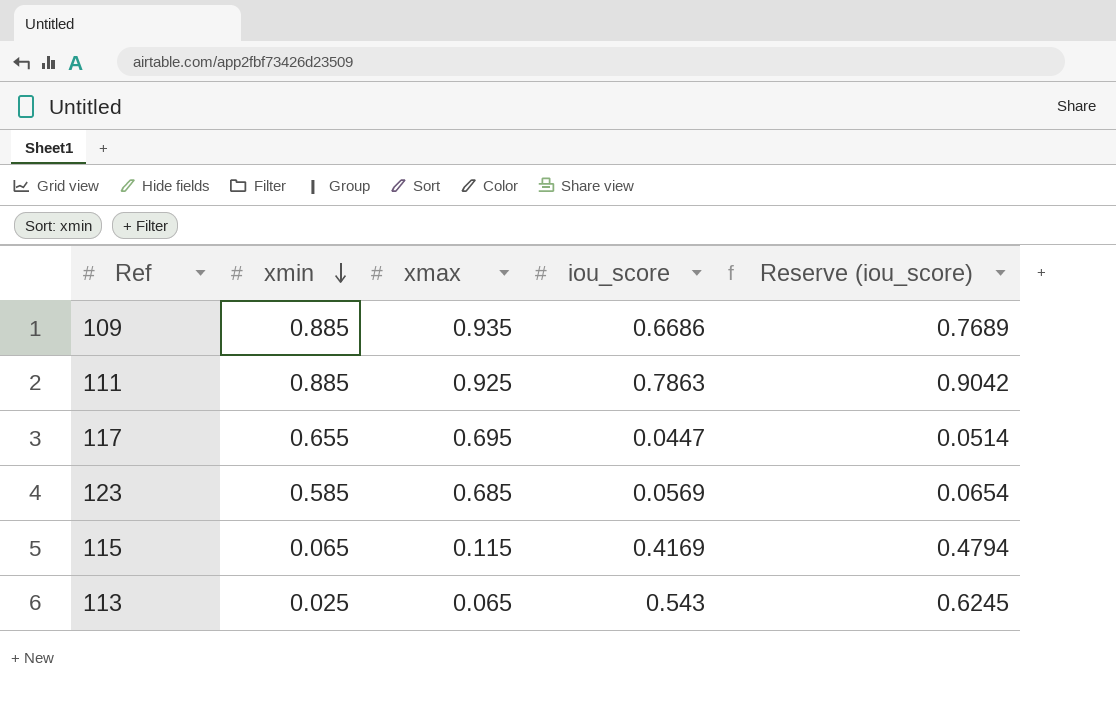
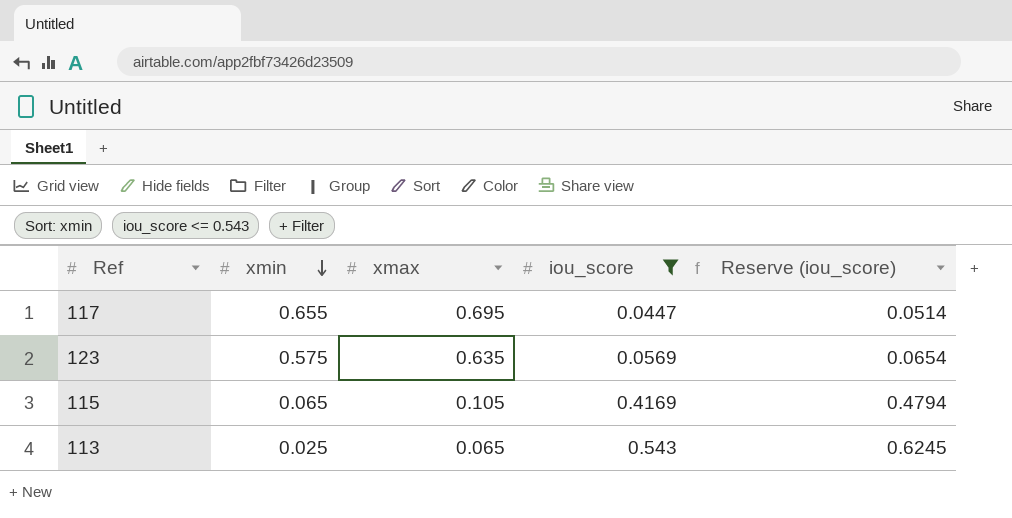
filter: none -> iou_score <= 0.543
123 | xmin: 0.585 -> 0.575
123 | xmax: 0.685 -> 0.635
115 | xmax: 0.115 -> 0.105

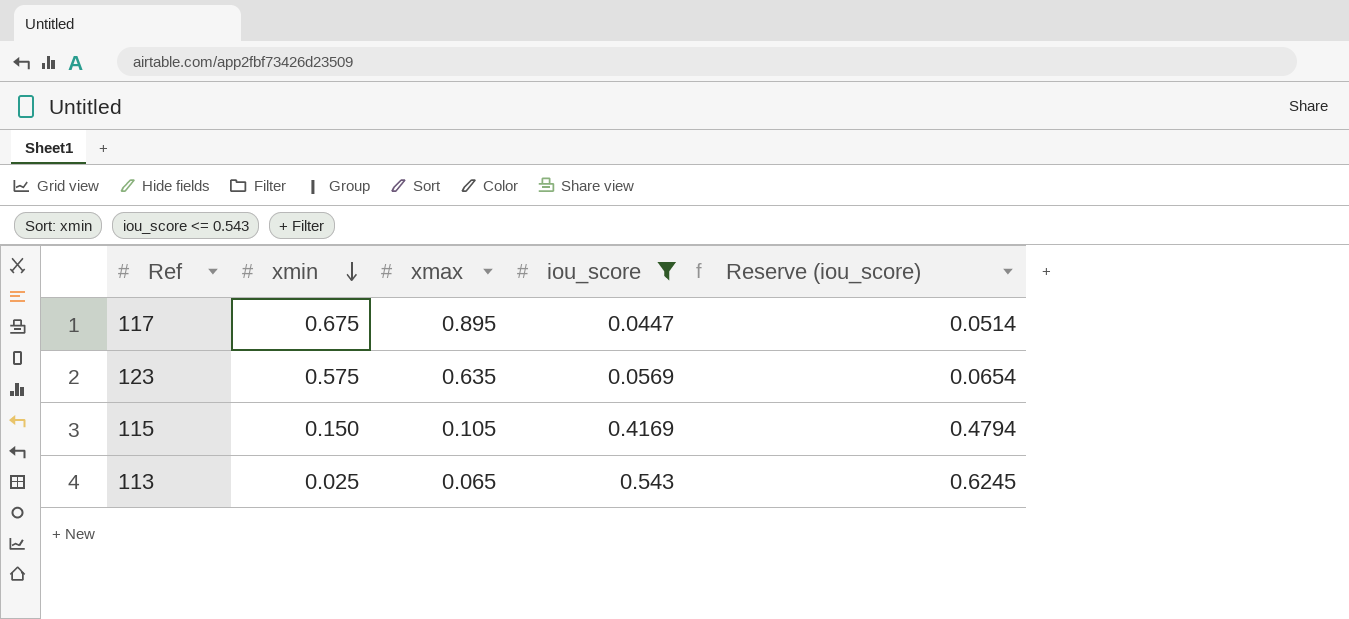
117 | xmin: 0.655 -> 0.675
117 | xmax: 0.695 -> 0.895
115 | xmin: 0.065 -> 0.150

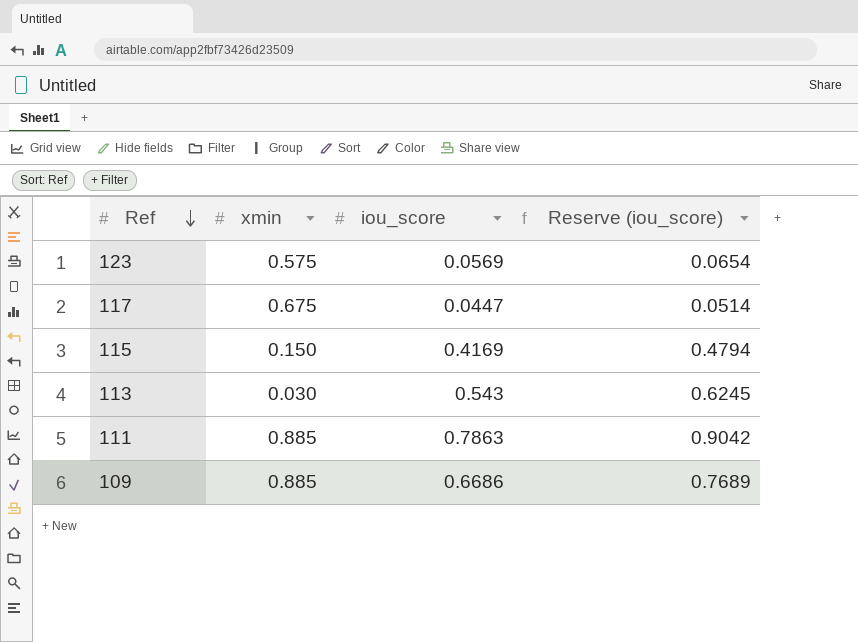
filter: iou_score <= 0.543 -> none
row order: xmin descending -> Ref descending
column xmax | position: 3 -> none
113 | xmin: 0.025 -> 0.030

